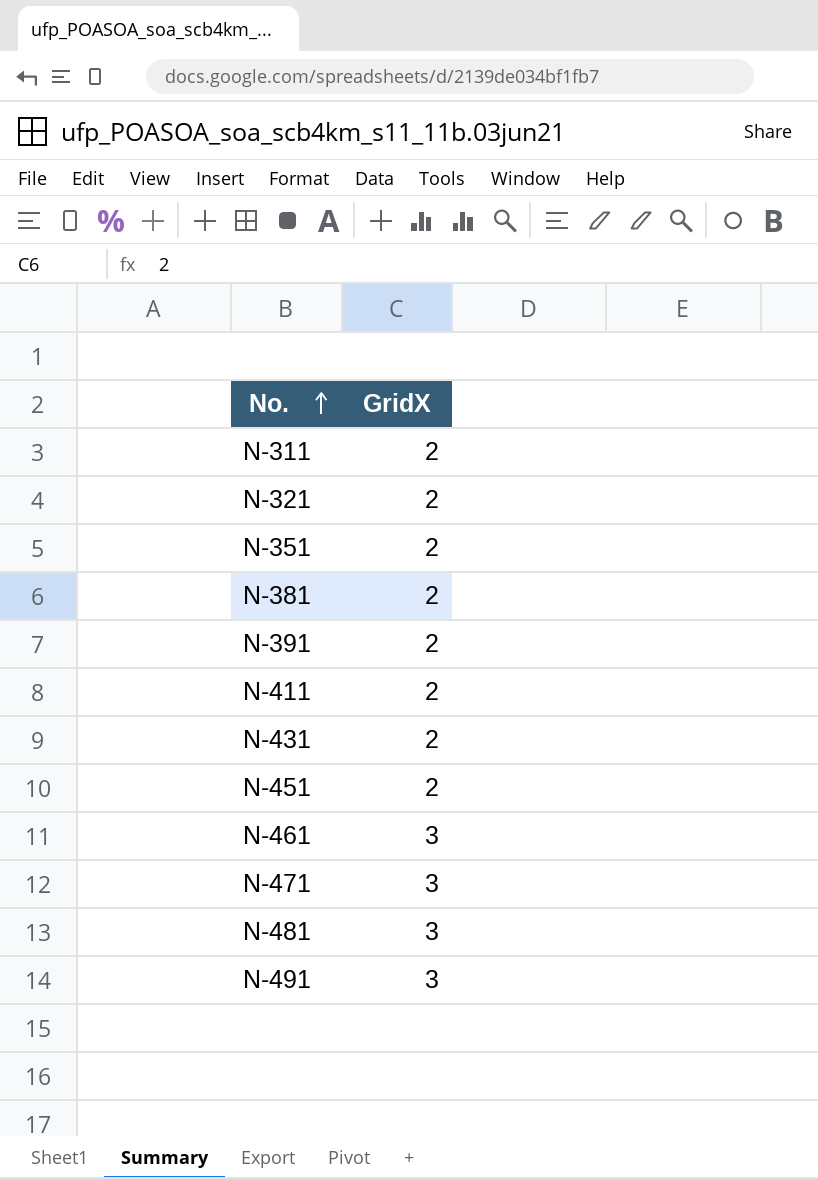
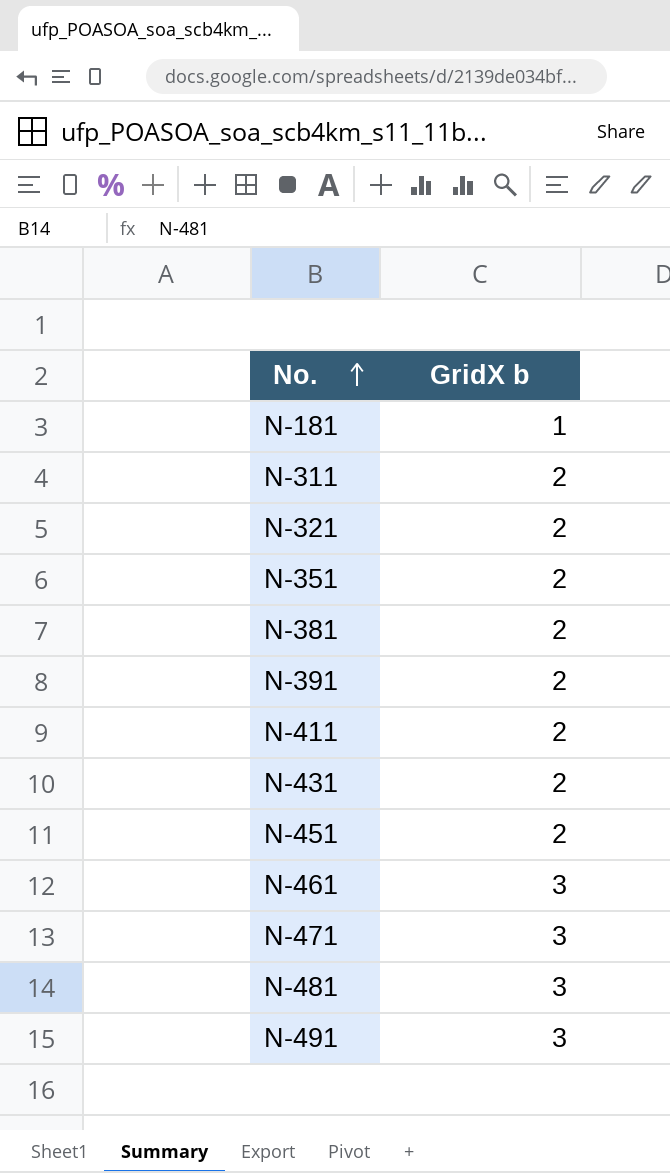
column name: GridX -> GridX b
row N-181: none -> 1

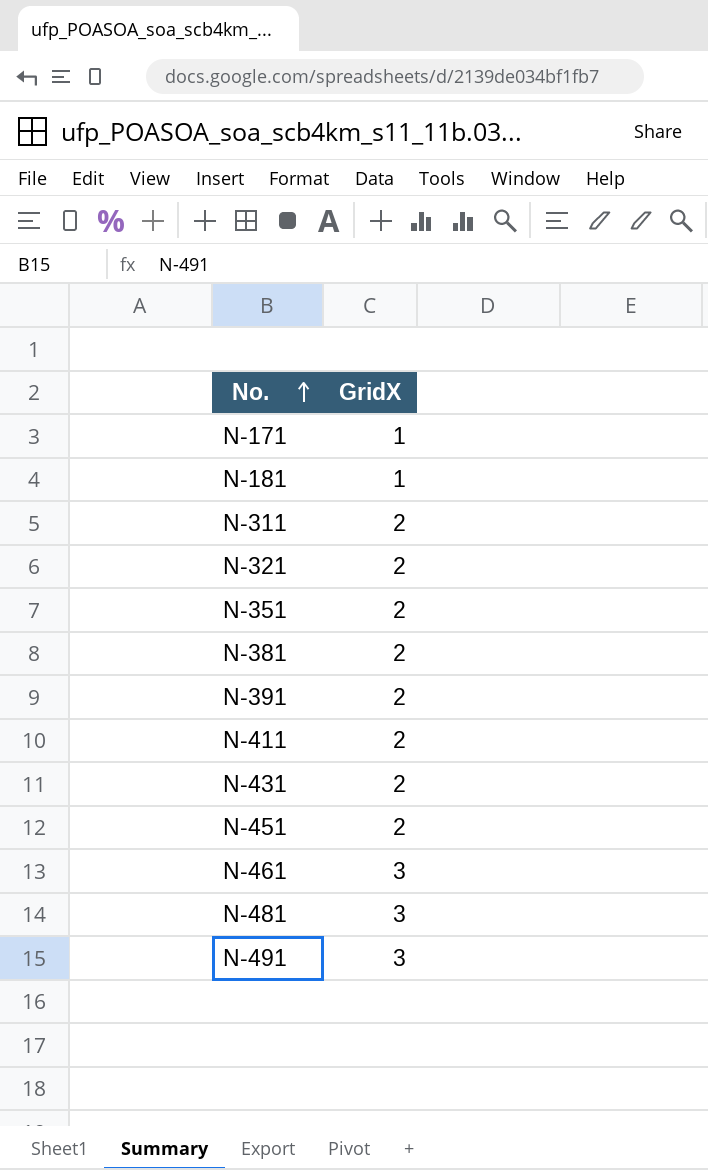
column name: GridX b -> GridX
row N-471: 3 -> none
row N-171: none -> 1

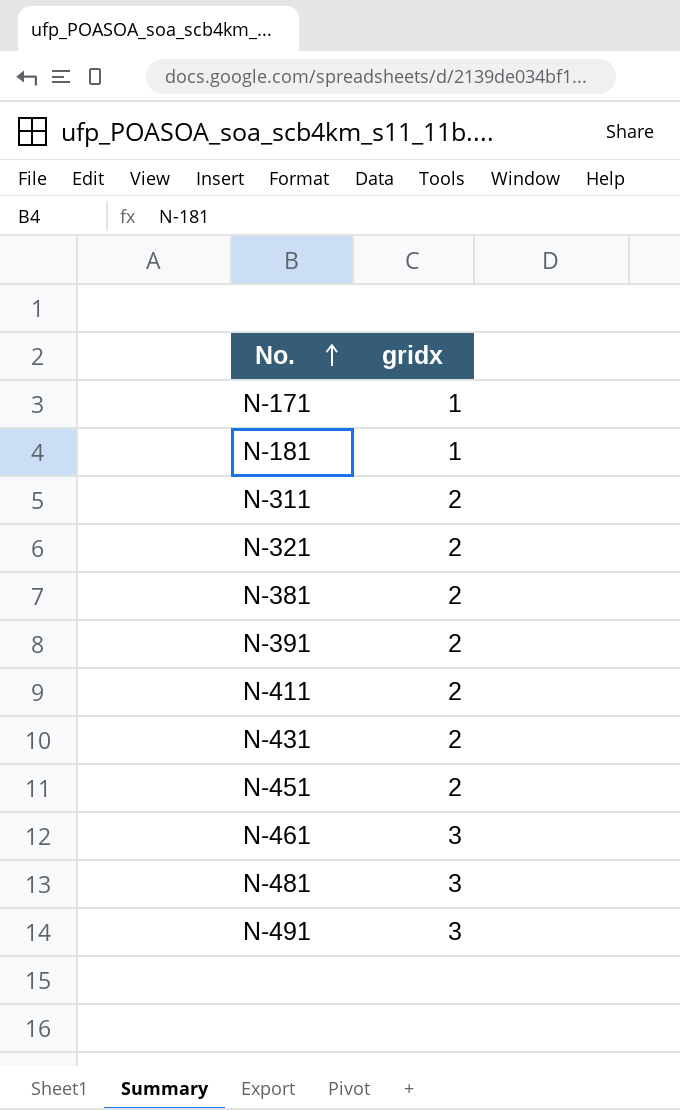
column name: GridX -> gridx
row N-351: 2 -> none

